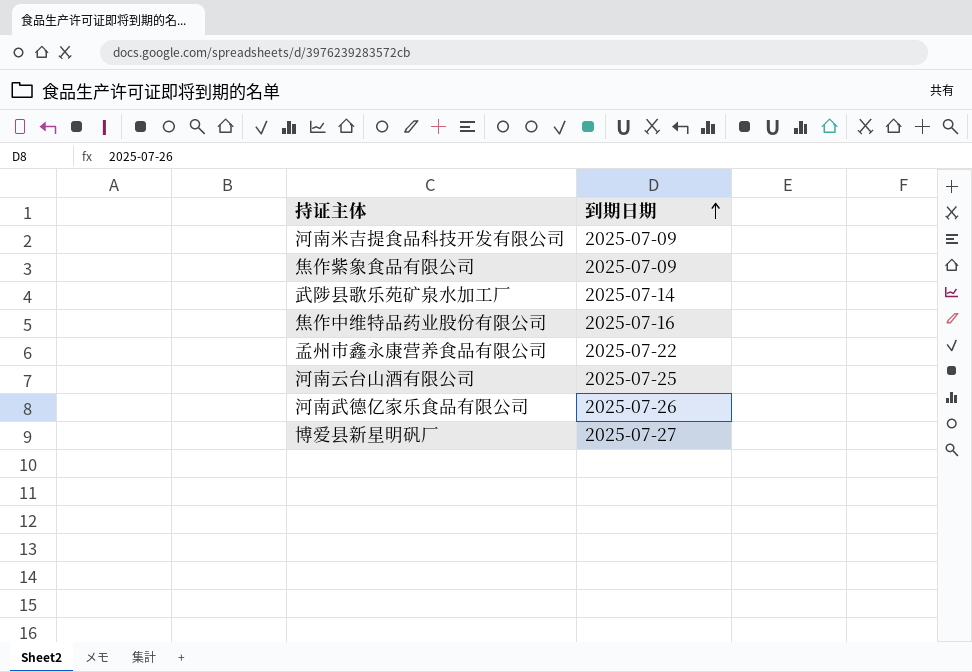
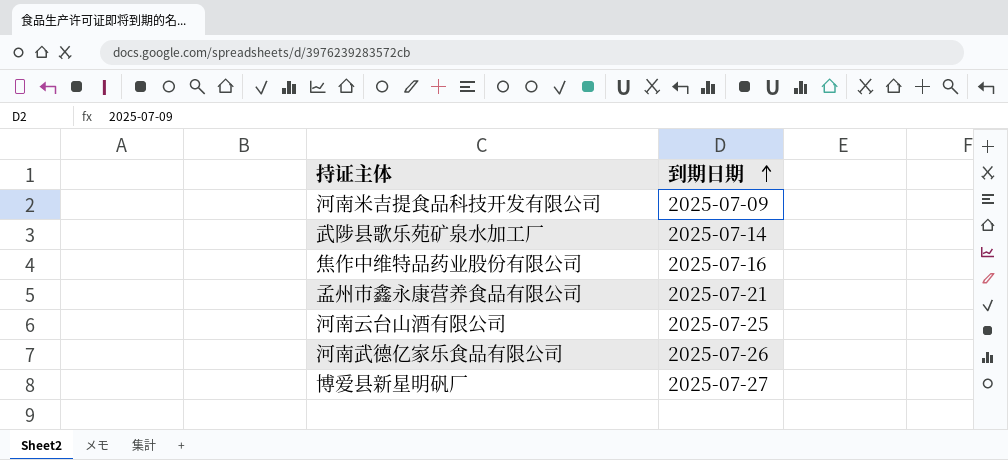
row 焦作紫象食品有限公司: 2025-07-09 -> none
孟州市鑫永康营养食品有限公司 | 到期日期: 2025-07-22 -> 2025-07-21

